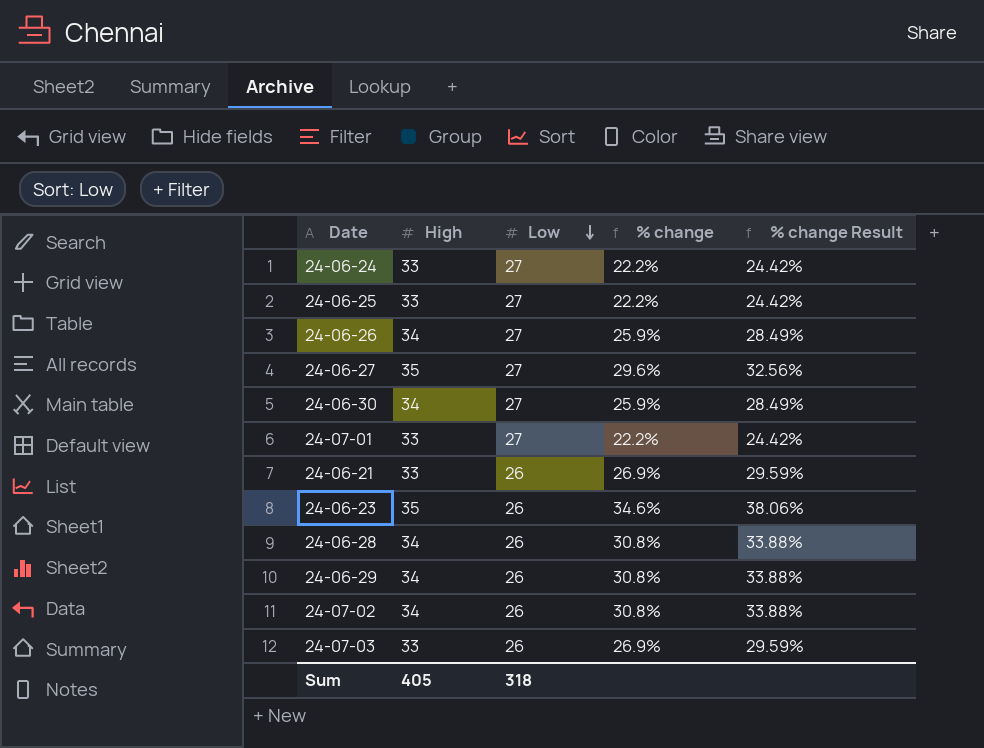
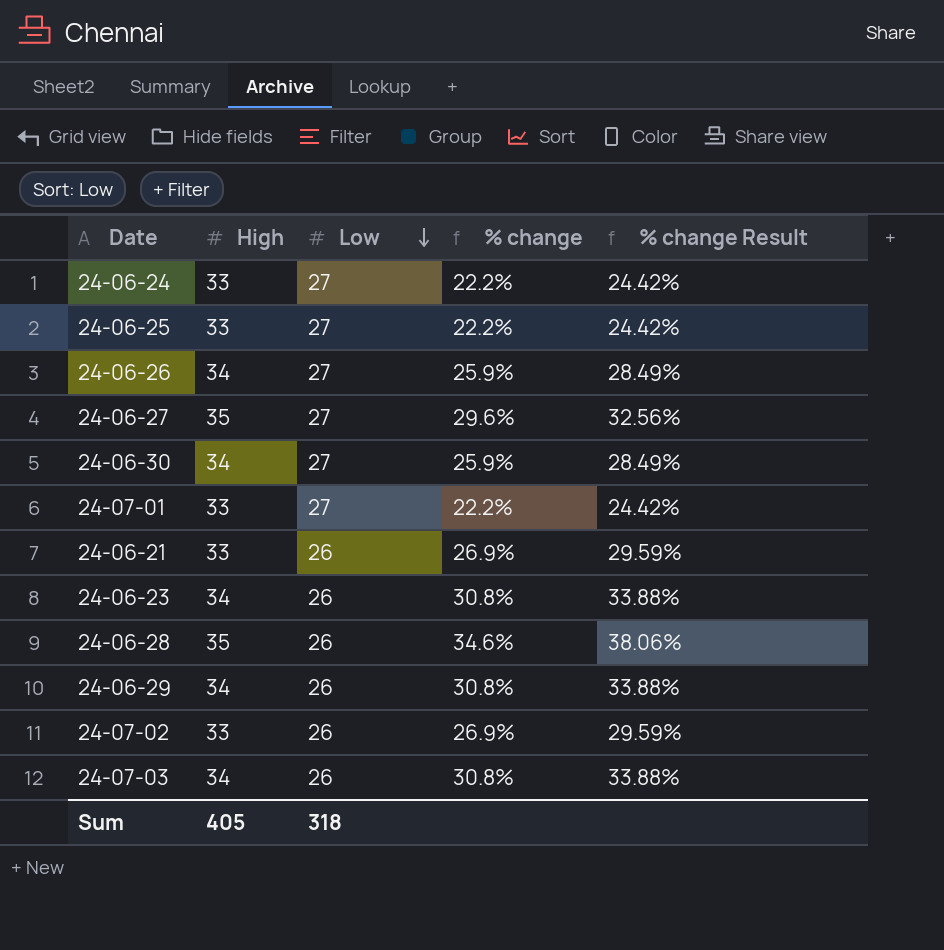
24-06-23 | High: 35 -> 34
24-06-23 | % change: 34.6% -> 30.8%
24-06-23 | % change Result: 38.06% -> 33.88%
24-06-28 | High: 34 -> 35
24-06-28 | % change: 30.8% -> 34.6%
24-06-28 | % change Result: 33.88% -> 38.06%
24-07-02 | High: 34 -> 33
24-07-02 | % change: 30.8% -> 26.9%
24-07-02 | % change Result: 33.88% -> 29.59%
24-07-03 | High: 33 -> 34
24-07-03 | % change: 26.9% -> 30.8%
24-07-03 | % change Result: 29.59% -> 33.88%

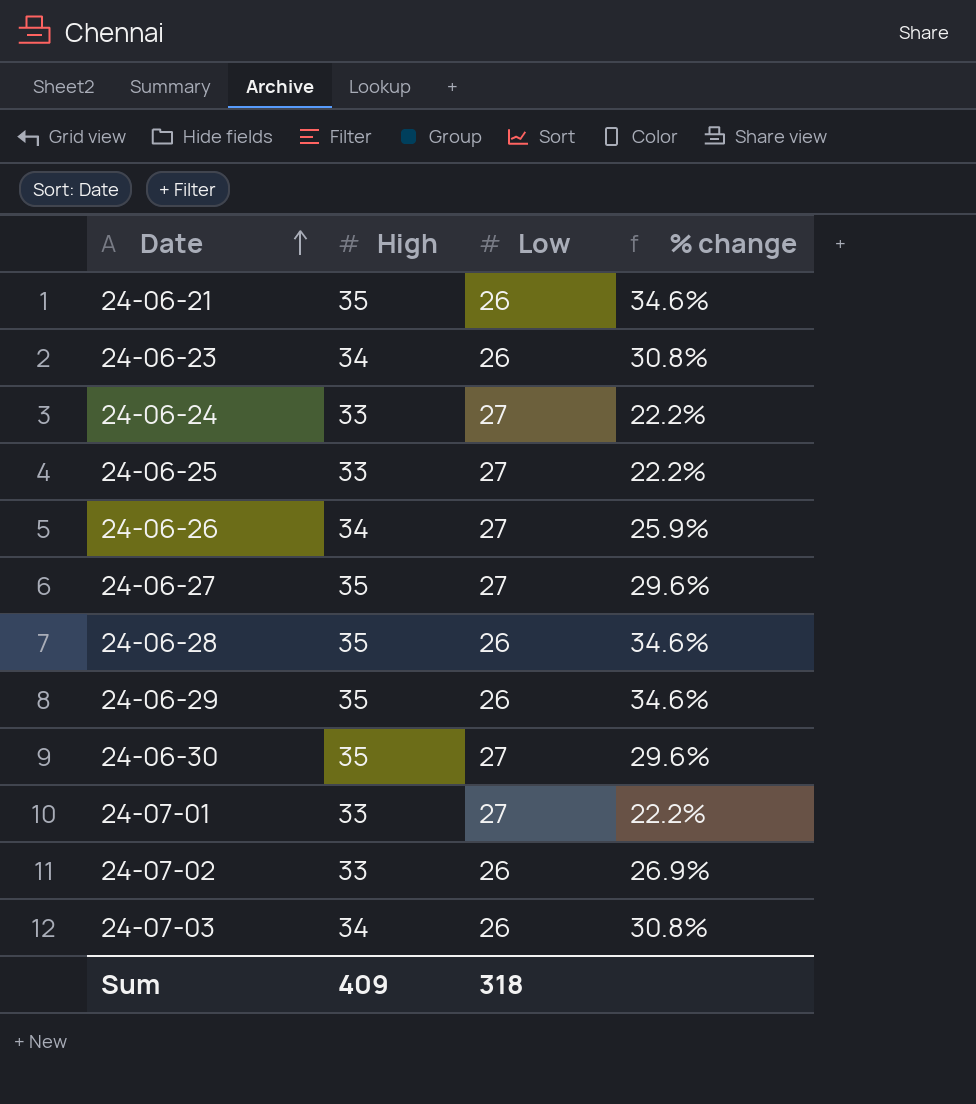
row order: Low descending -> Date ascending
column % change Result | formula: [% change] * 1.1 -> none
24-06-21 | High: 33 -> 35
24-06-21 | % change: 26.9% -> 34.6%
24-06-29 | High: 34 -> 35
24-06-29 | % change: 30.8% -> 34.6%
24-06-30 | High: 34 -> 35
24-06-30 | % change: 25.9% -> 29.6%
Sum | High: 405 -> 409

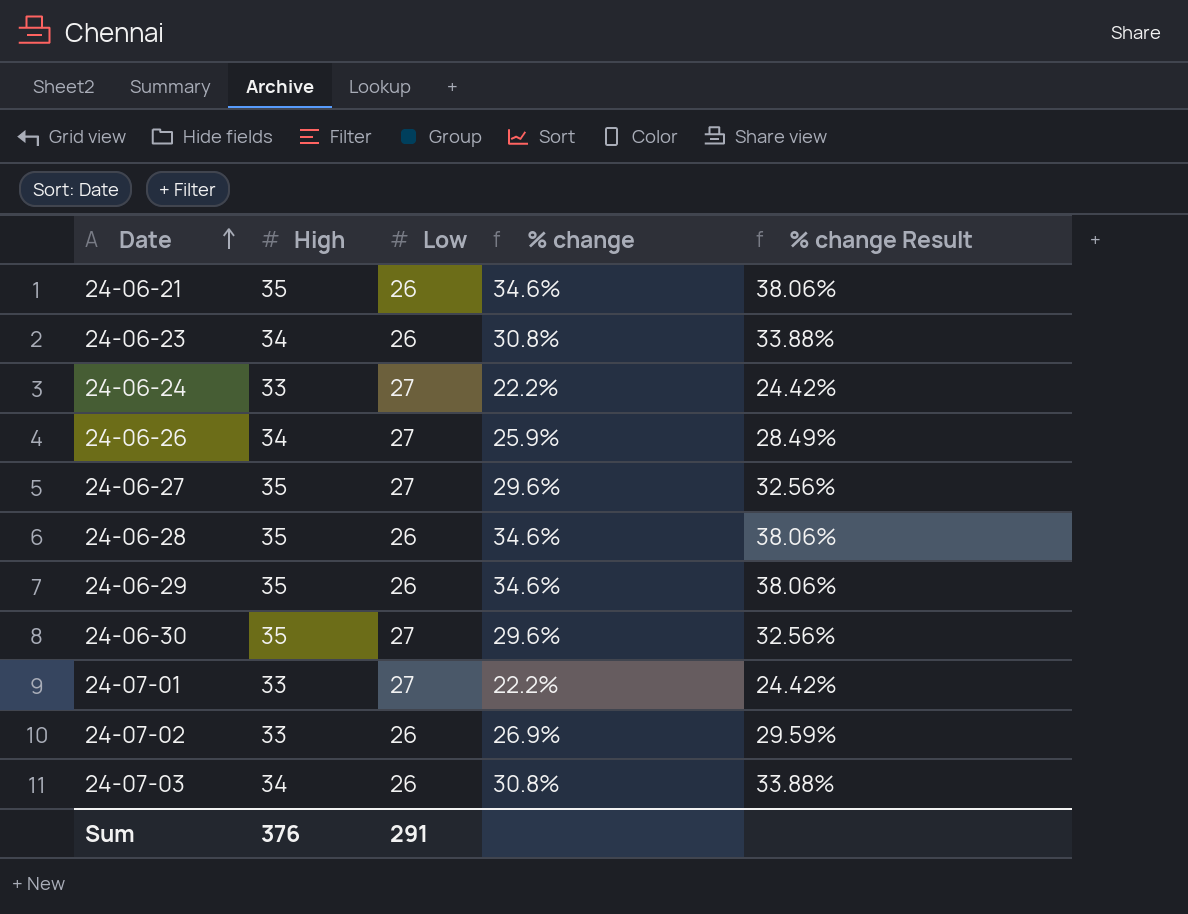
column % change Result | formula: none -> [% change] * 1.1
row 24-06-25: 33 | 27 | 22.2% -> none
Sum | High: 409 -> 376
Sum | Low: 318 -> 291

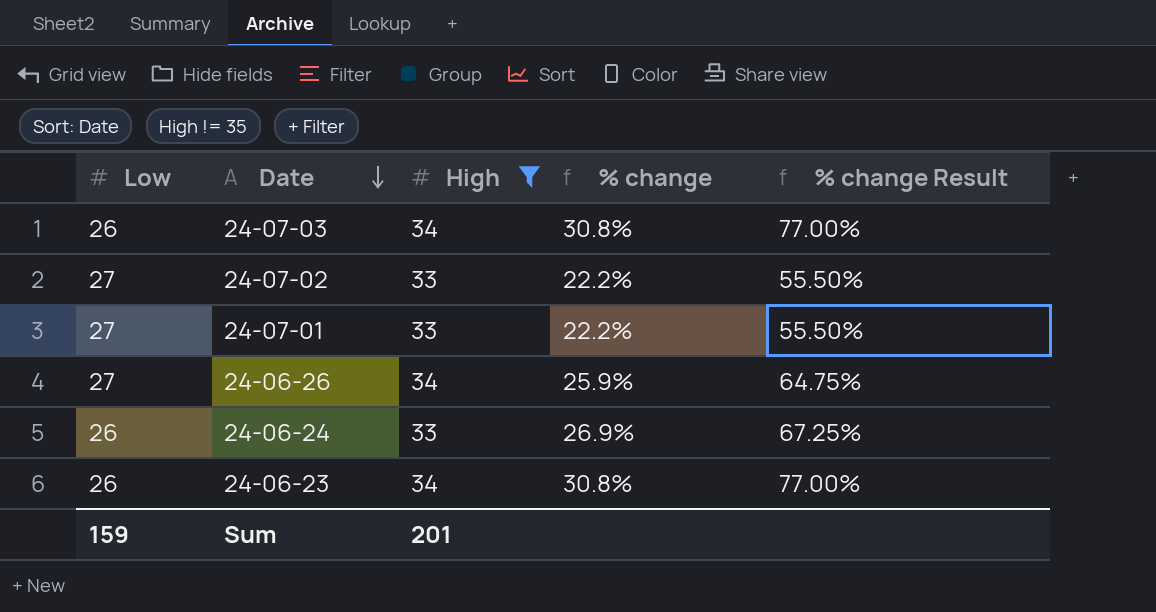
filter: none -> High != 35
row order: Date ascending -> Date descending
column Low | position: 3 -> 1
column % change Result | formula: [% change] * 1.1 -> [% change] * 2.5
24-07-02 | Low: 26 -> 27
24-07-02 | % change: 26.9% -> 22.2%
24-06-24 | Low: 27 -> 26
24-06-24 | % change: 22.2% -> 26.9%
Sum | Low: 291 -> 159
Sum | High: 376 -> 201

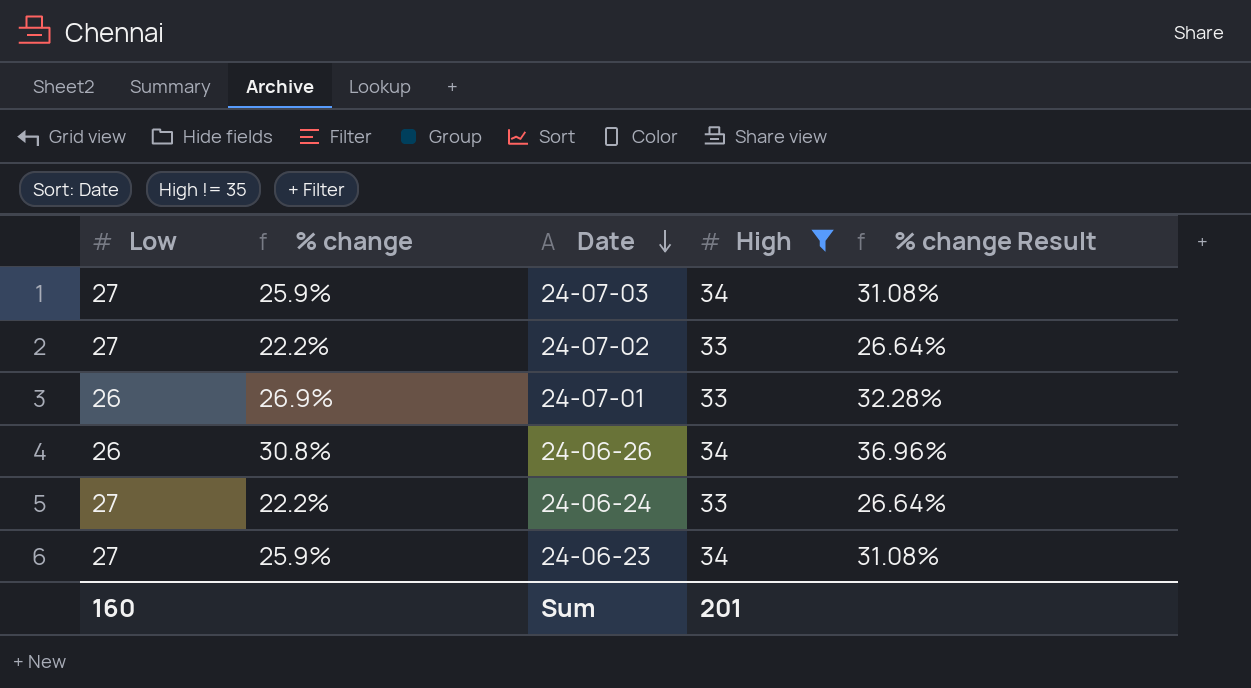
column % change | position: 4 -> 2
column % change Result | formula: [% change] * 2.5 -> [% change] * 1.2
24-07-03 | Low: 26 -> 27
24-07-03 | % change: 30.8% -> 25.9%
24-07-01 | Low: 27 -> 26
24-07-01 | % change: 22.2% -> 26.9%
24-06-26 | Low: 27 -> 26
24-06-26 | % change: 25.9% -> 30.8%
24-06-24 | Low: 26 -> 27
24-06-24 | % change: 26.9% -> 22.2%
24-06-23 | Low: 26 -> 27
24-06-23 | % change: 30.8% -> 25.9%
Sum | Low: 159 -> 160

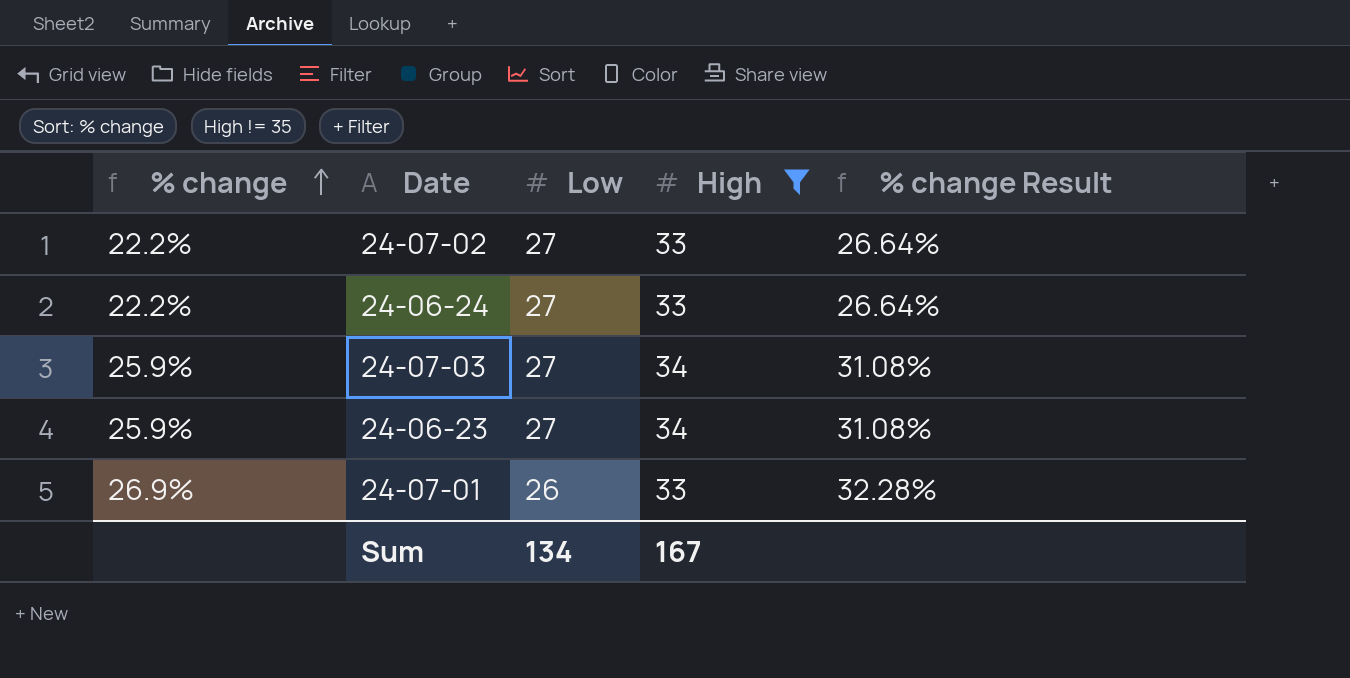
row order: Date descending -> % change ascending
column Low | position: 1 -> 3
row 24-06-26: 26 | 30.8% | 34 | 36.96% -> none
Sum | Low: 160 -> 134
Sum | High: 201 -> 167

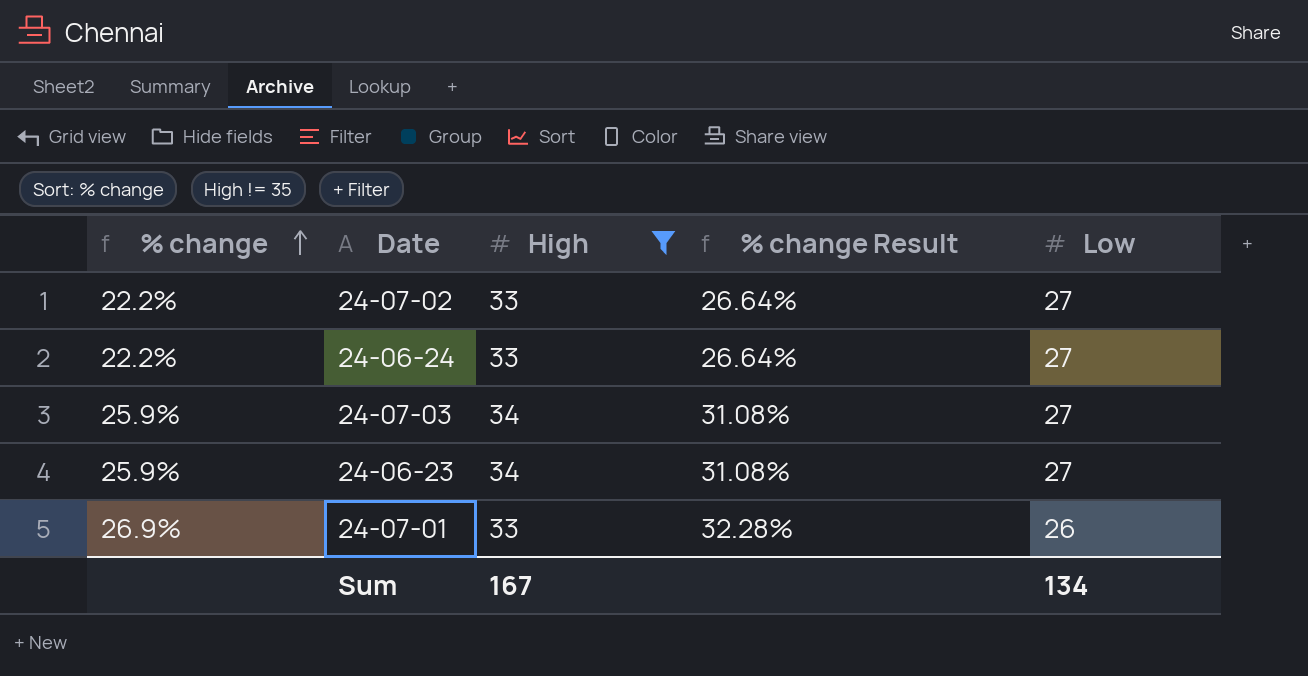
column Low | position: 3 -> 5

